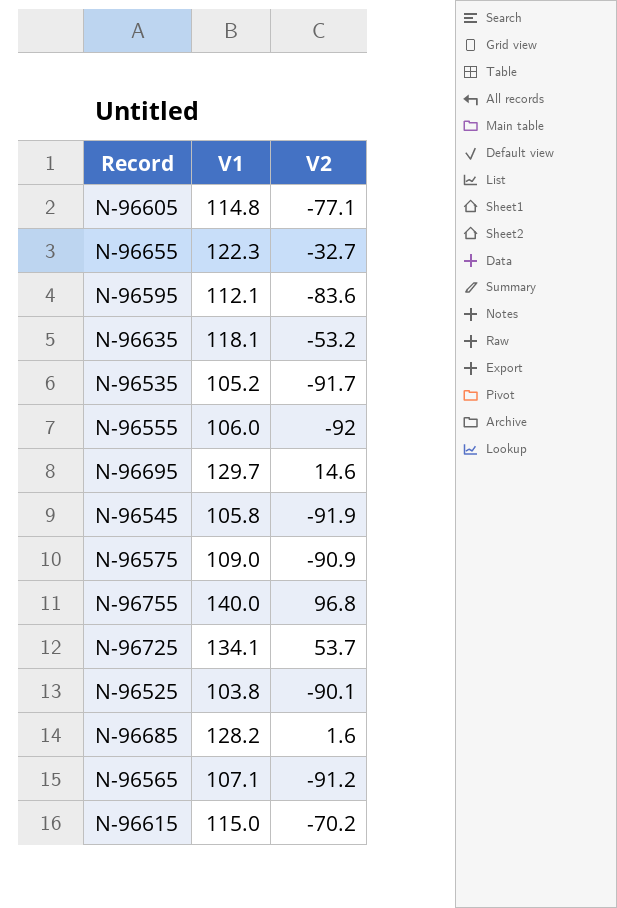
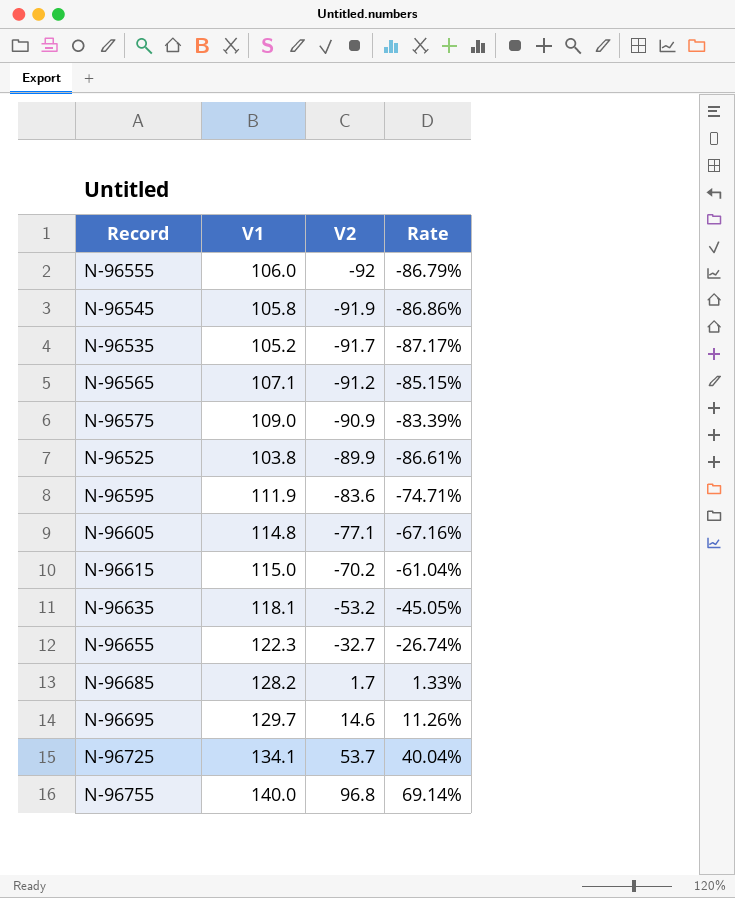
row order: none -> V2 ascending
column Rate | formula: none -> [V2] / [V1]
N-96525 | V2: -90.1 -> -89.9
N-96595 | V1: 112.1 -> 111.9
N-96685 | V2: 1.6 -> 1.7

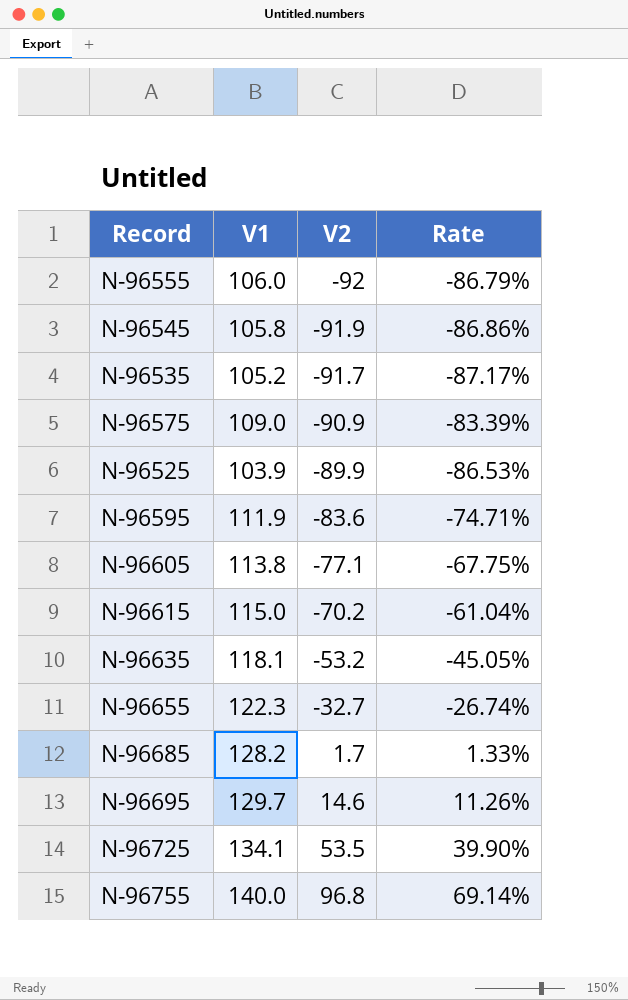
row N-96565: 107.1 | -91.2 | -85.15% -> none
N-96525 | V1: 103.8 -> 103.9
N-96525 | Rate: -86.61% -> -86.53%
N-96605 | V1: 114.8 -> 113.8
N-96605 | Rate: -67.16% -> -67.75%
N-96725 | V2: 53.7 -> 53.5
N-96725 | Rate: 40.04% -> 39.90%

